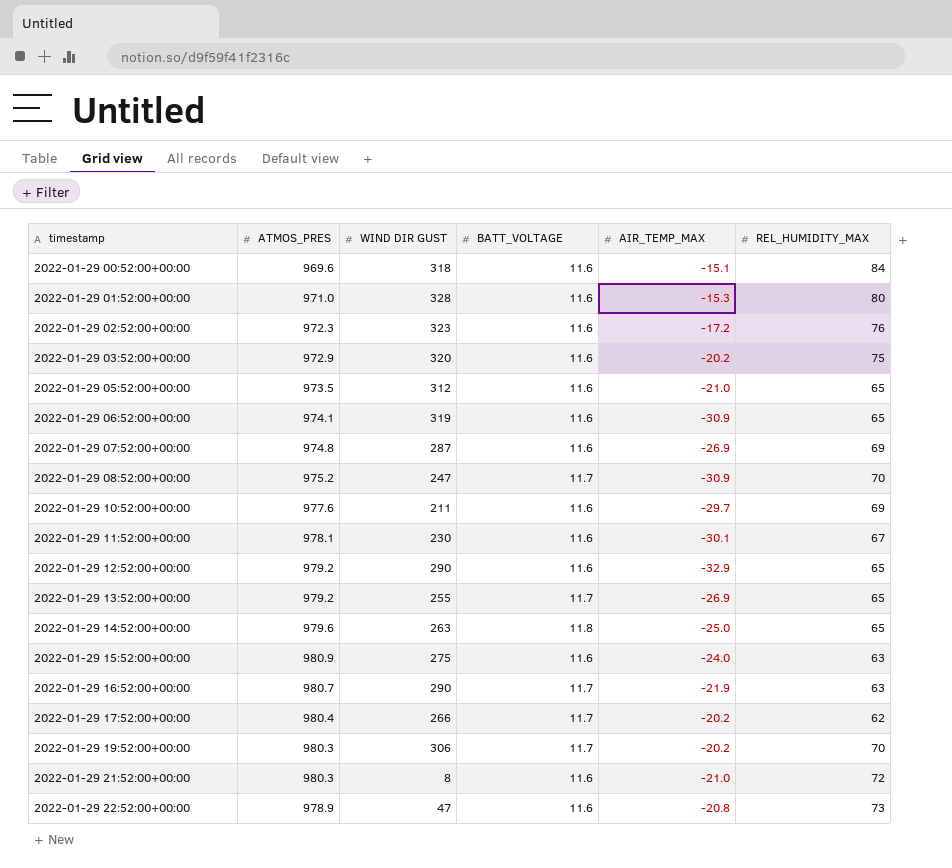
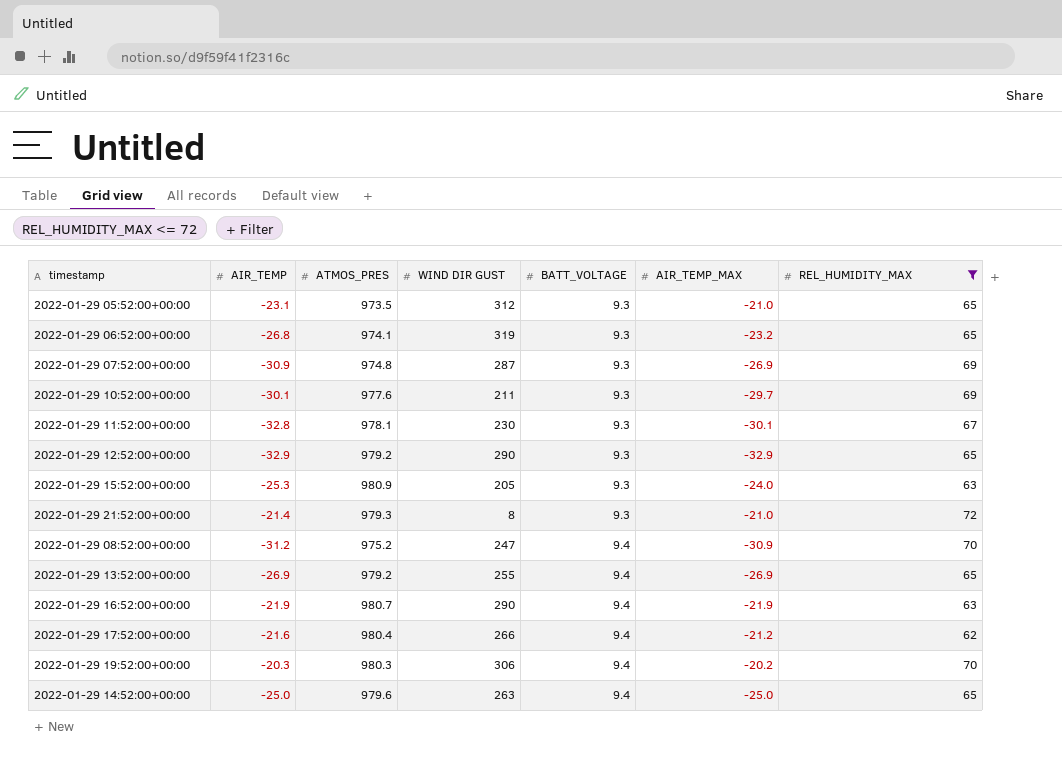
filter: none -> REL_HUMIDITY_MAX <= 72
row order: timestamp ascending -> BATT_VOLTAGE ascending
column AIR_TEMP | position: none -> 2
2022-01-29 05:52:00+00:00 | BATT_VOLTAGE: 11.6 -> 9.3
2022-01-29 06:52:00+00:00 | BATT_VOLTAGE: 11.6 -> 9.3
2022-01-29 06:52:00+00:00 | AIR_TEMP_MAX: -30.9 -> -23.2
2022-01-29 07:52:00+00:00 | BATT_VOLTAGE: 11.6 -> 9.3
2022-01-29 10:52:00+00:00 | BATT_VOLTAGE: 11.6 -> 9.3
2022-01-29 11:52:00+00:00 | BATT_VOLTAGE: 11.6 -> 9.3
2022-01-29 12:52:00+00:00 | BATT_VOLTAGE: 11.6 -> 9.3
2022-01-29 15:52:00+00:00 | WIND DIR GUST: 275 -> 205
2022-01-29 15:52:00+00:00 | BATT_VOLTAGE: 11.6 -> 9.3
2022-01-29 21:52:00+00:00 | ATMOS_PRES: 980.3 -> 979.3
2022-01-29 21:52:00+00:00 | BATT_VOLTAGE: 11.6 -> 9.3
2022-01-29 08:52:00+00:00 | BATT_VOLTAGE: 11.7 -> 9.4
2022-01-29 13:52:00+00:00 | BATT_VOLTAGE: 11.7 -> 9.4
2022-01-29 16:52:00+00:00 | BATT_VOLTAGE: 11.7 -> 9.4
2022-01-29 17:52:00+00:00 | BATT_VOLTAGE: 11.7 -> 9.4
2022-01-29 17:52:00+00:00 | AIR_TEMP_MAX: -20.2 -> -21.2
2022-01-29 19:52:00+00:00 | BATT_VOLTAGE: 11.7 -> 9.4
2022-01-29 14:52:00+00:00 | BATT_VOLTAGE: 11.8 -> 9.4

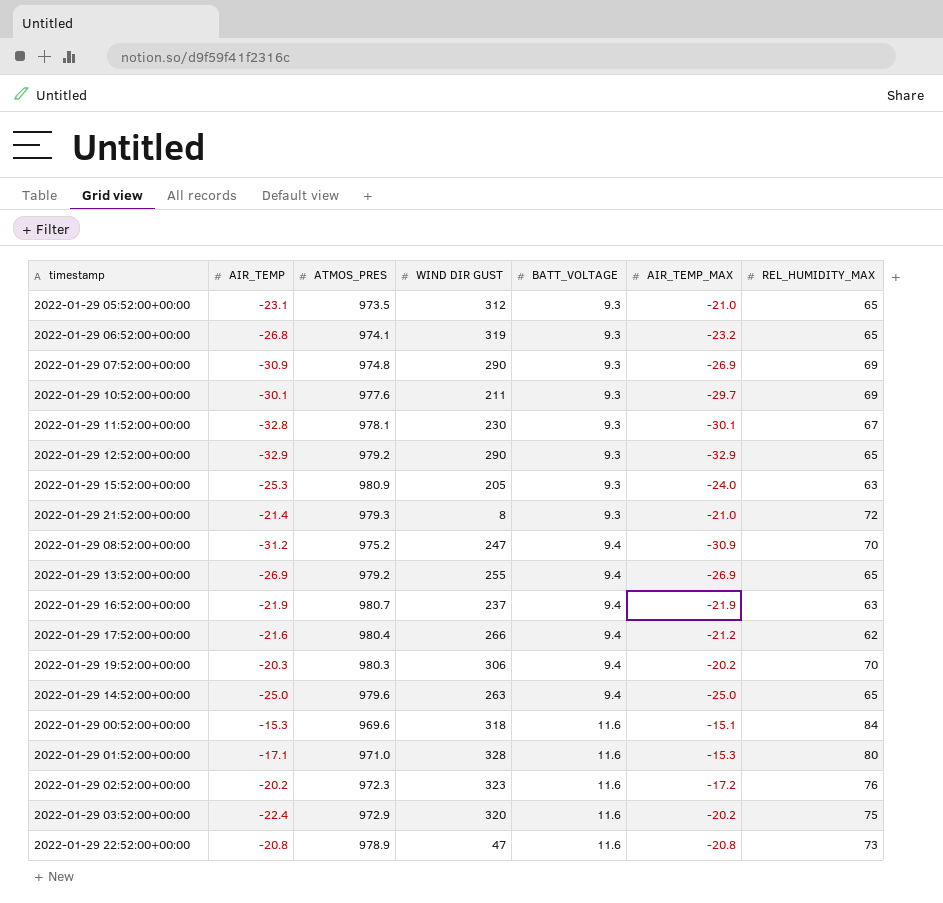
filter: REL_HUMIDITY_MAX <= 72 -> none
2022-01-29 07:52:00+00:00 | WIND DIR GUST: 287 -> 290
2022-01-29 16:52:00+00:00 | WIND DIR GUST: 290 -> 237

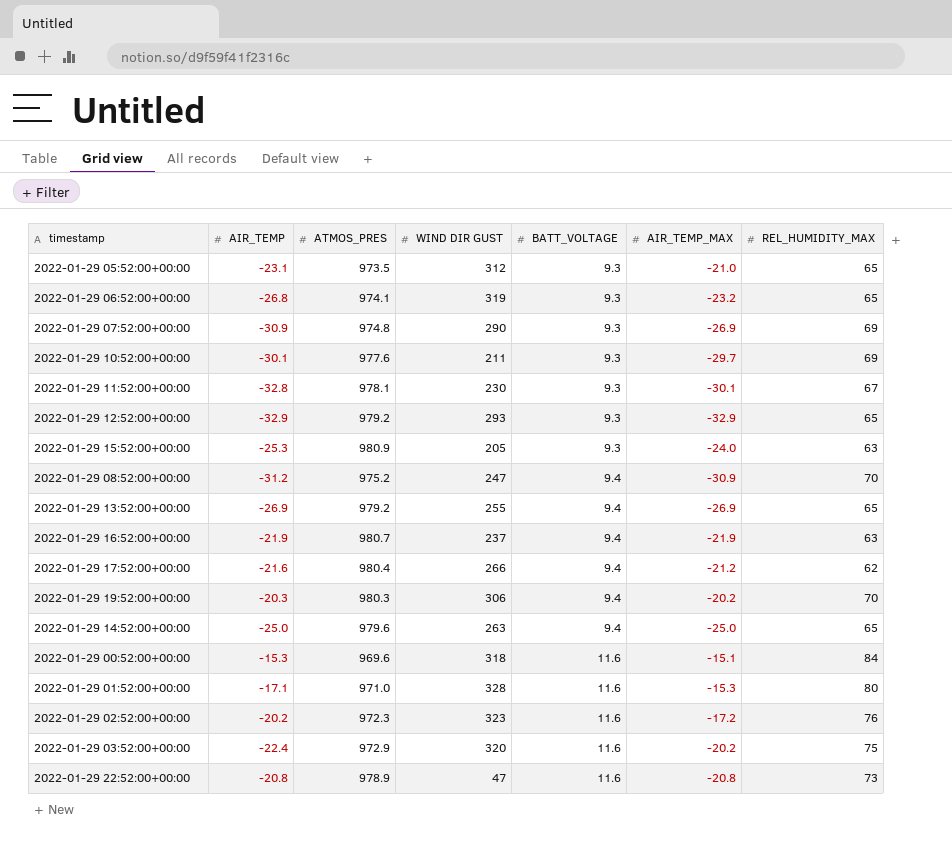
row 2022-01-29 21:52:00+00:00: -21.4 | 979.3 | 8 | 9.3 | -21.0 | 72 -> none
2022-01-29 12:52:00+00:00 | WIND DIR GUST: 290 -> 293

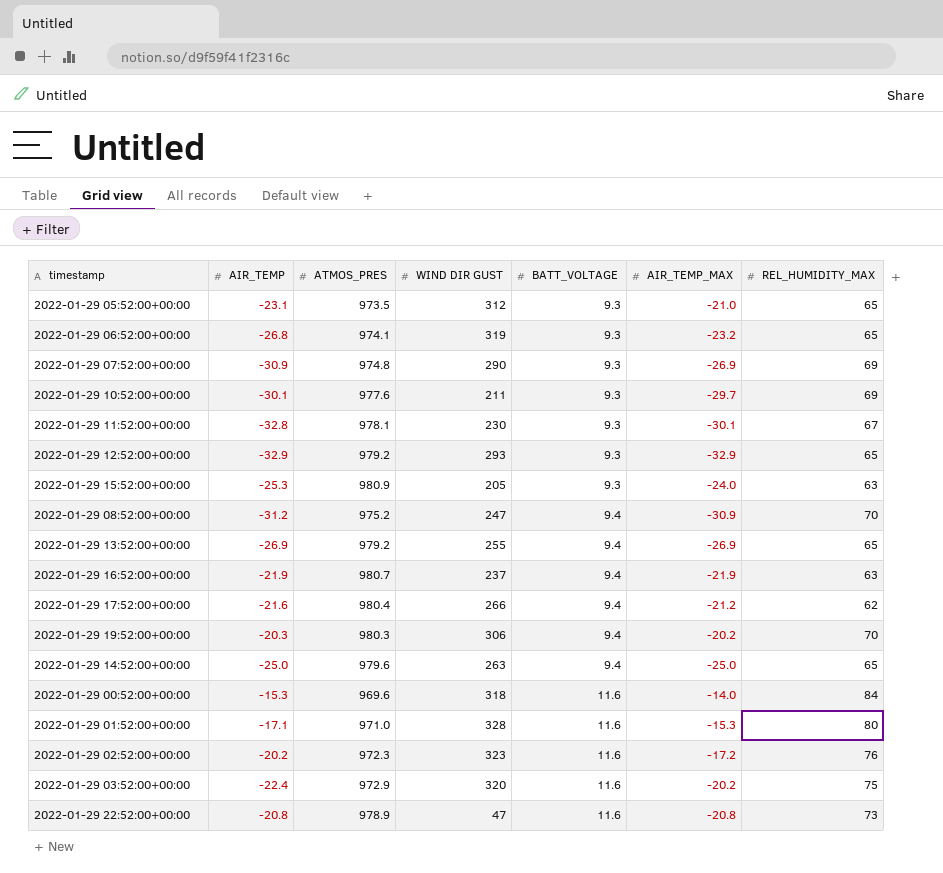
2022-01-29 00:52:00+00:00 | AIR_TEMP_MAX: -15.1 -> -14.0

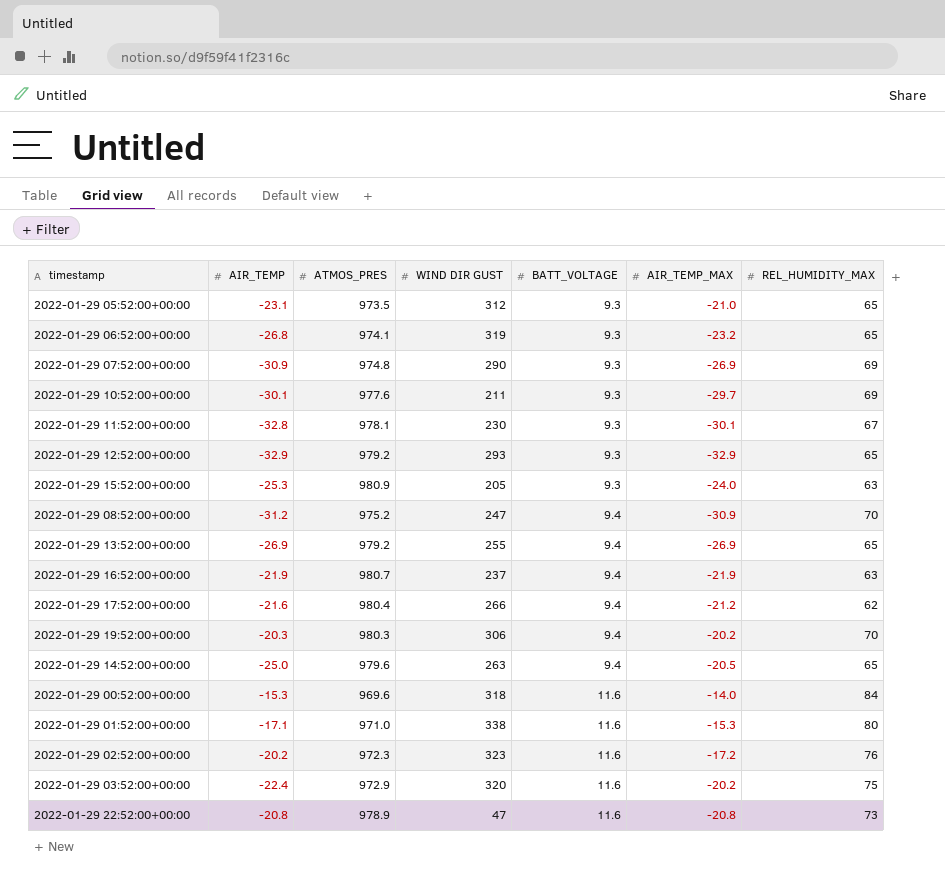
2022-01-29 14:52:00+00:00 | AIR_TEMP_MAX: -25.0 -> -20.5
2022-01-29 01:52:00+00:00 | WIND DIR GUST: 328 -> 338

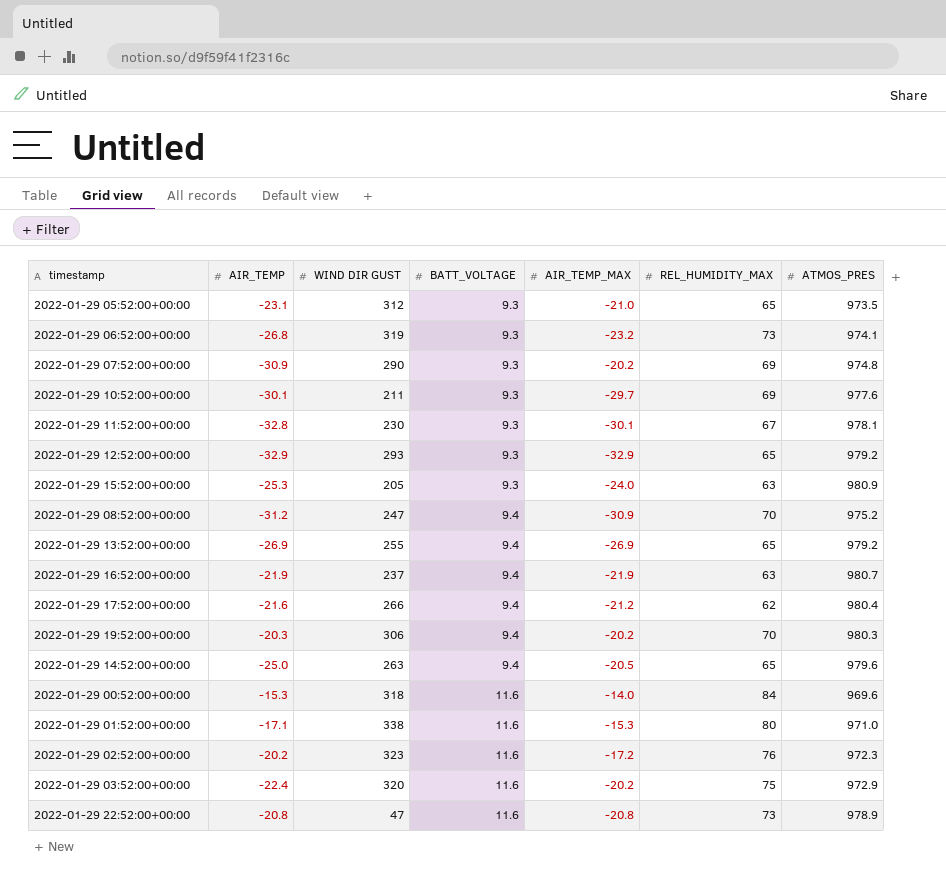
column ATMOS_PRES | position: 3 -> 7
2022-01-29 06:52:00+00:00 | REL_HUMIDITY_MAX: 65 -> 73
2022-01-29 07:52:00+00:00 | AIR_TEMP_MAX: -26.9 -> -20.2

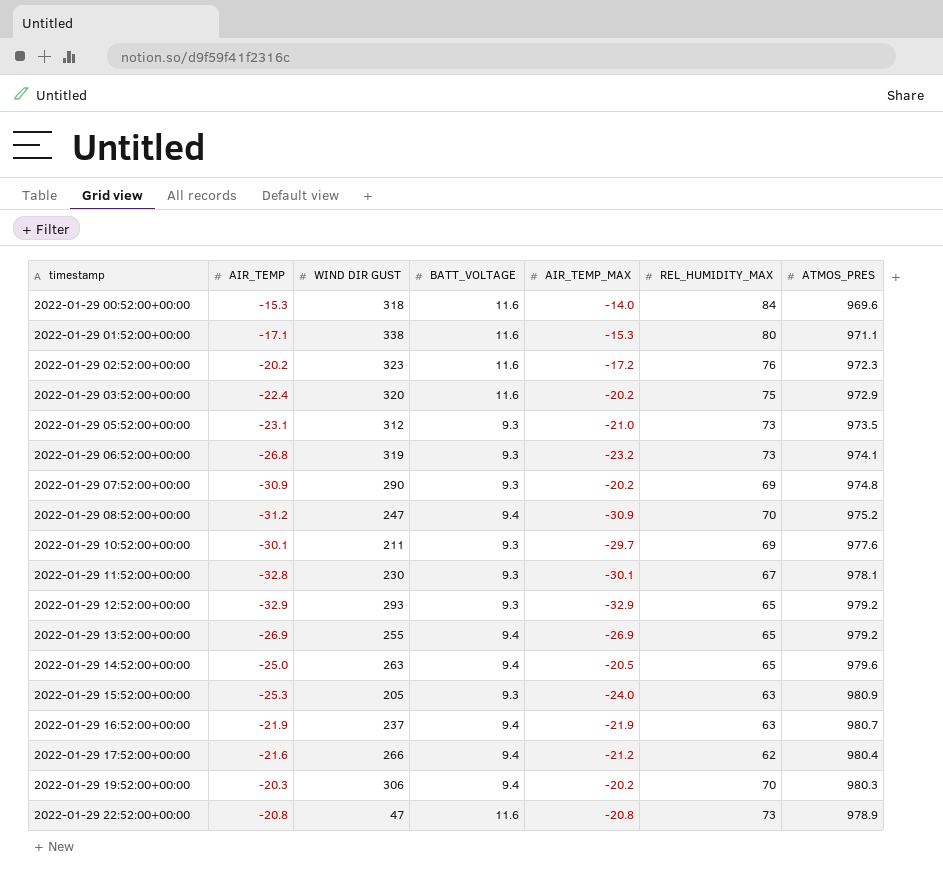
row order: BATT_VOLTAGE ascending -> timestamp ascending
2022-01-29 01:52:00+00:00 | ATMOS_PRES: 971.0 -> 971.1
2022-01-29 05:52:00+00:00 | REL_HUMIDITY_MAX: 65 -> 73

